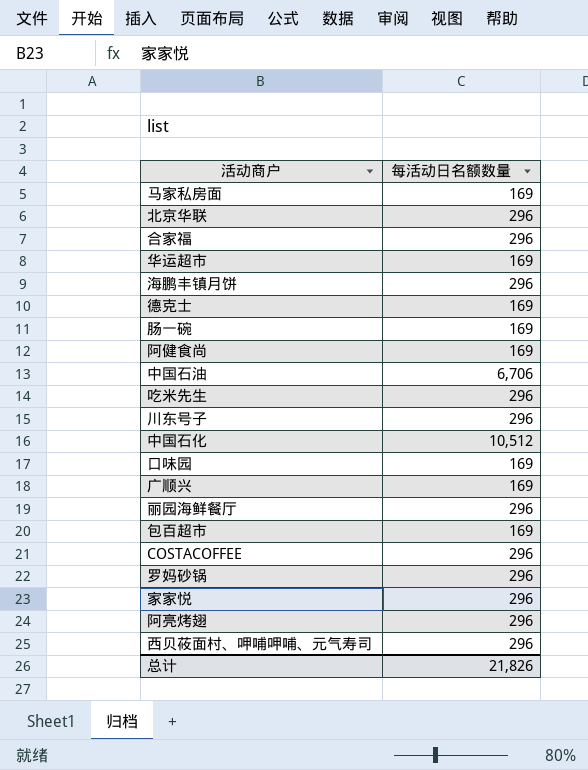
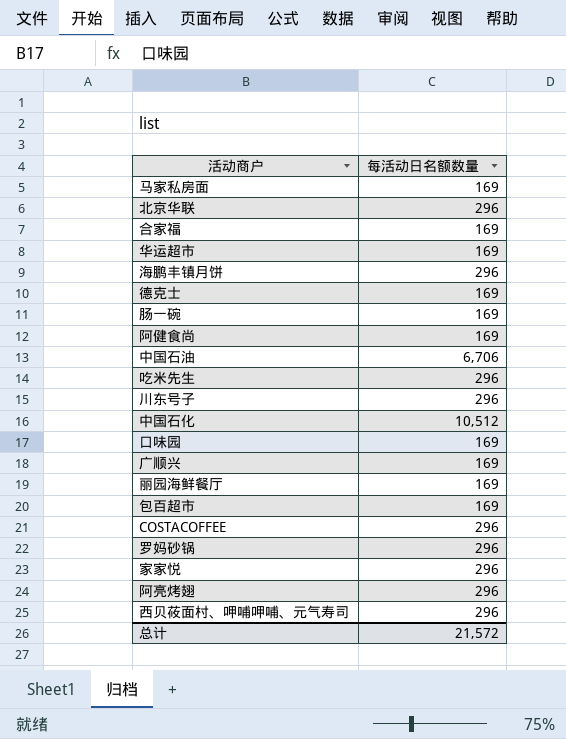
合家福 | 每活动日名额数量: 296 -> 169
丽园海鲜餐厅 | 每活动日名额数量: 296 -> 169
总计 | 每活动日名额数量: 21,826 -> 21,572

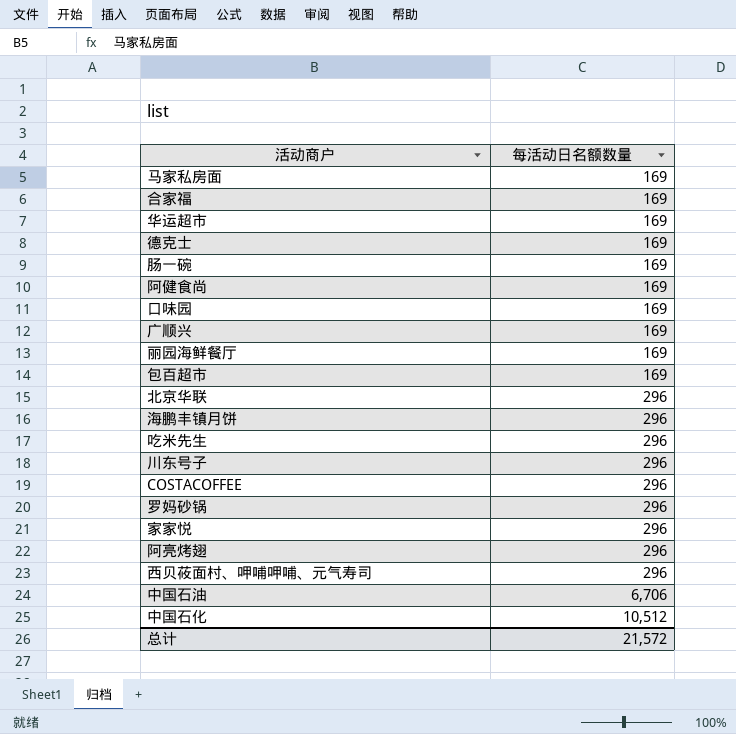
row order: none -> 每活动日名额数量 ascending

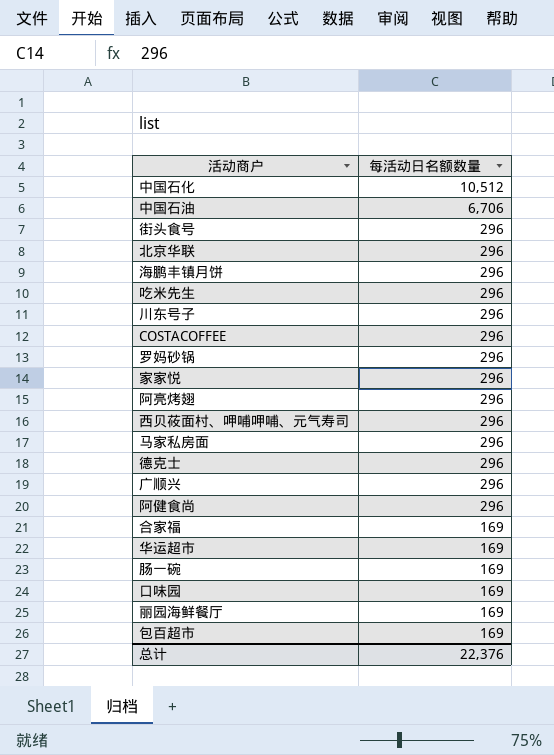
row order: 每活动日名额数量 ascending -> 每活动日名额数量 descending
row 街头食号: none -> 296
马家私房面 | 每活动日名额数量: 169 -> 296
德克士 | 每活动日名额数量: 169 -> 296
广顺兴 | 每活动日名额数量: 169 -> 296
阿健食尚 | 每活动日名额数量: 169 -> 296
总计 | 每活动日名额数量: 21,572 -> 22,376

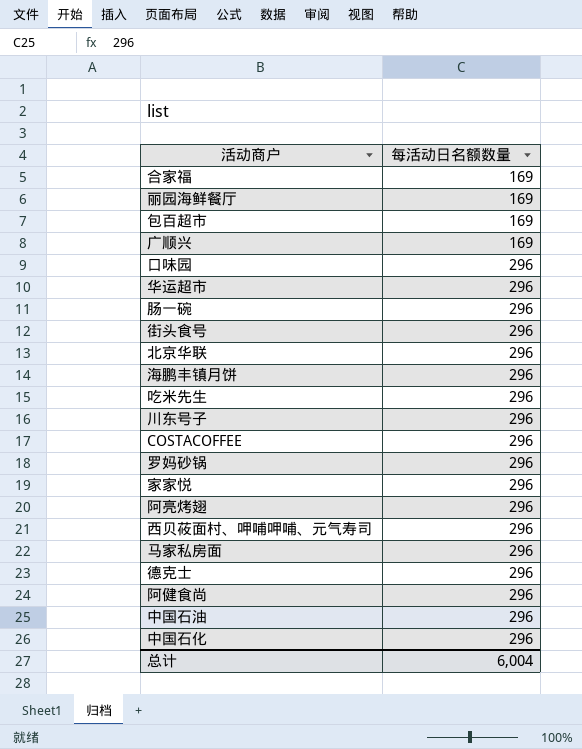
row order: 每活动日名额数量 descending -> 每活动日名额数量 ascending
广顺兴 | 每活动日名额数量: 296 -> 169
口味园 | 每活动日名额数量: 169 -> 296
华运超市 | 每活动日名额数量: 169 -> 296
肠一碗 | 每活动日名额数量: 169 -> 296
中国石油 | 每活动日名额数量: 6,706 -> 296
中国石化 | 每活动日名额数量: 10,512 -> 296
总计 | 每活动日名额数量: 22,376 -> 6,004

